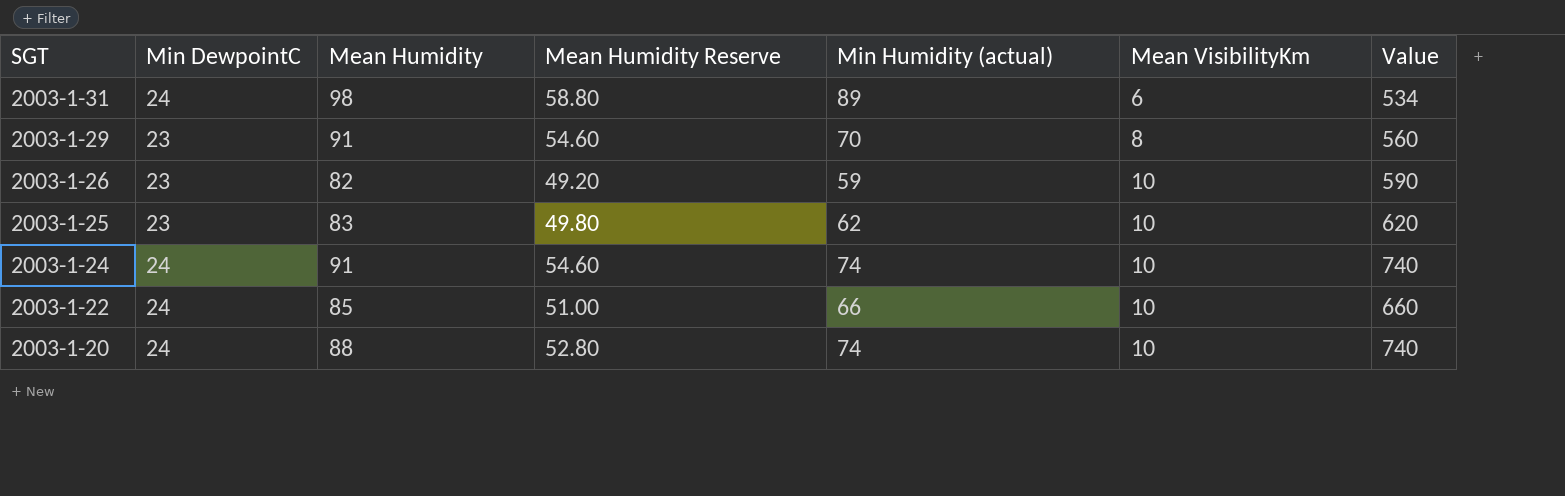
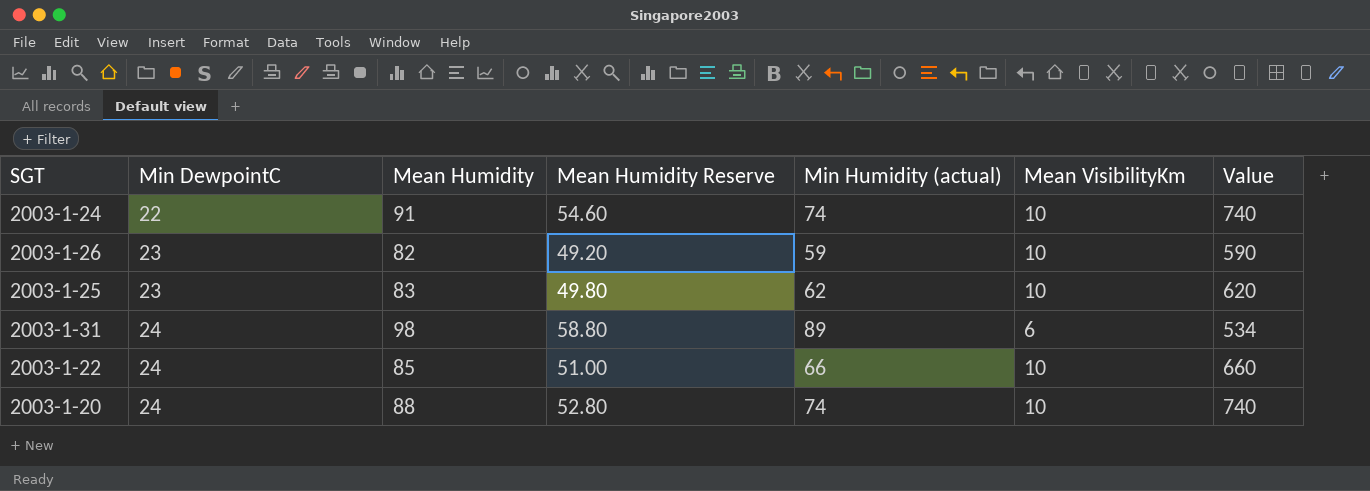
row order: SGT descending -> Min DewpointC ascending
row 2003-1-29: 23 | 91 | 54.60 | 70 | 8 | 560 -> none
2003-1-24 | Min DewpointC: 24 -> 22

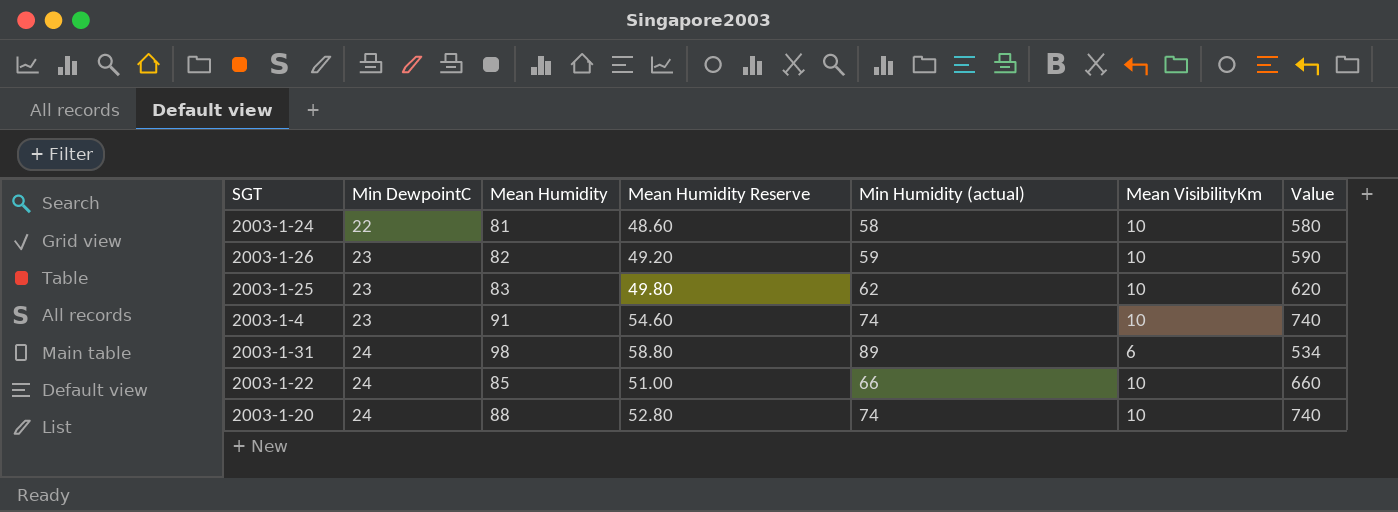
2003-1-24 | Mean Humidity: 91 -> 81
2003-1-24 | Mean Humidity Reserve: 54.60 -> 48.60
2003-1-24 | Min Humidity (actual): 74 -> 58
2003-1-24 | Value: 740 -> 580
row 2003-1-4: none -> 23 | 91 | 54.60 | 74 | 10 | 740

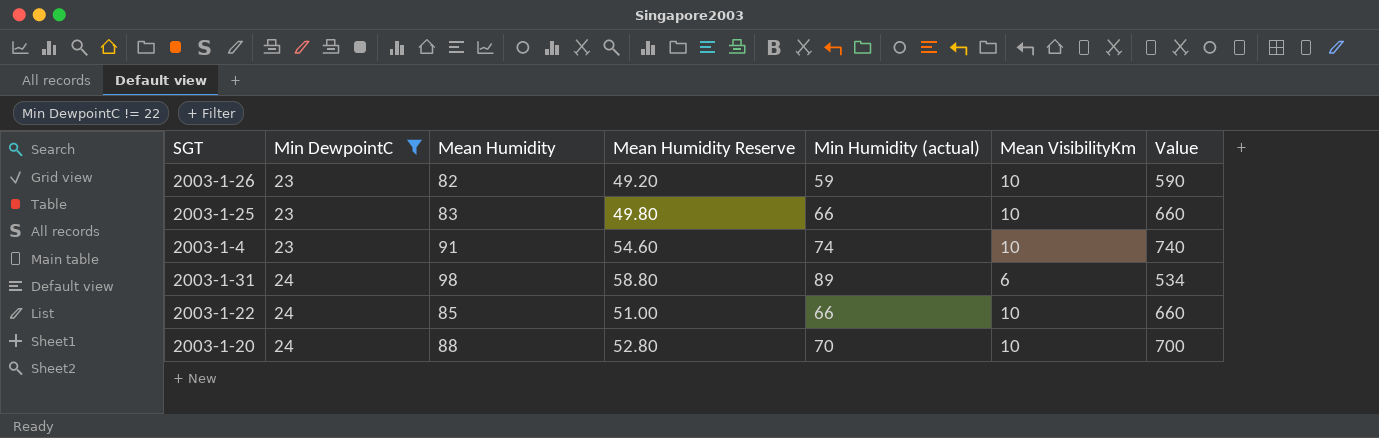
filter: none -> Min DewpointC != 22
2003-1-25 | Min Humidity (actual): 62 -> 66
2003-1-25 | Value: 620 -> 660
2003-1-20 | Min Humidity (actual): 74 -> 70
2003-1-20 | Value: 740 -> 700

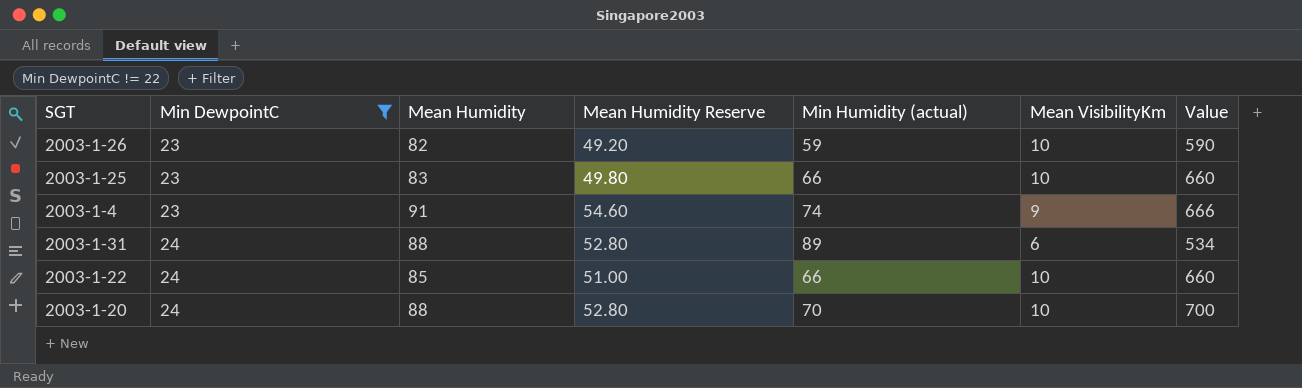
2003-1-4 | Mean VisibilityKm: 10 -> 9
2003-1-4 | Value: 740 -> 666
2003-1-31 | Mean Humidity: 98 -> 88
2003-1-31 | Mean Humidity Reserve: 58.80 -> 52.80

